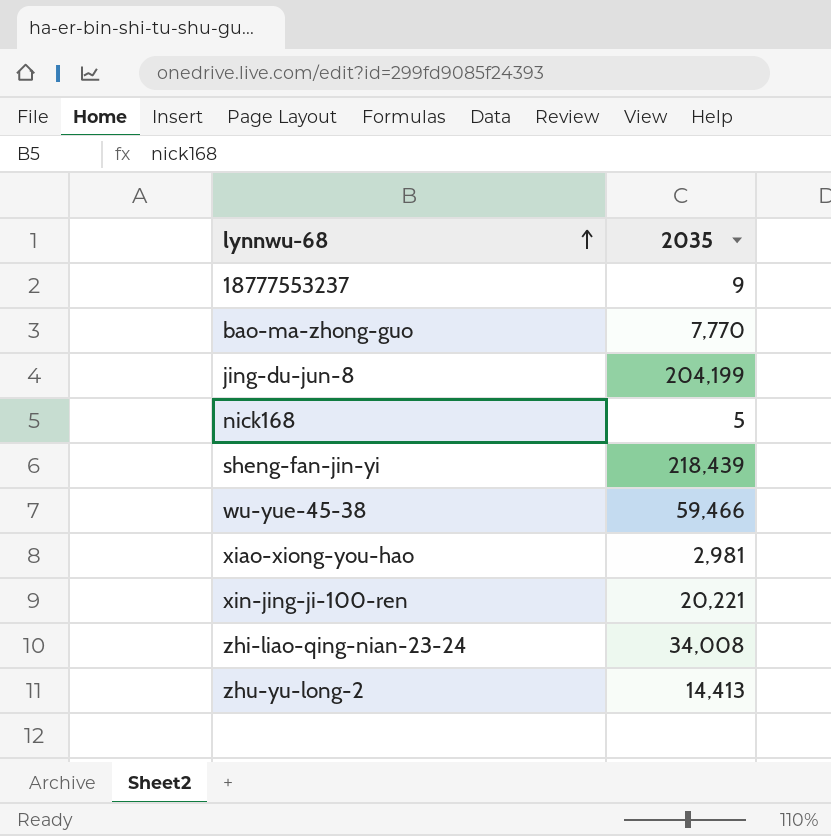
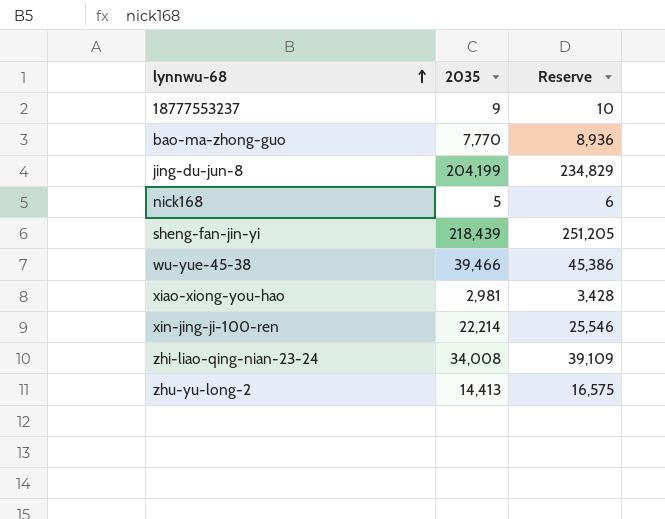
column Reserve | formula: none -> [2035] * 1.15
wu-yue-45-38 | 2035: 59,466 -> 39,466
xin-jing-ji-100-ren | 2035: 20,221 -> 22,214

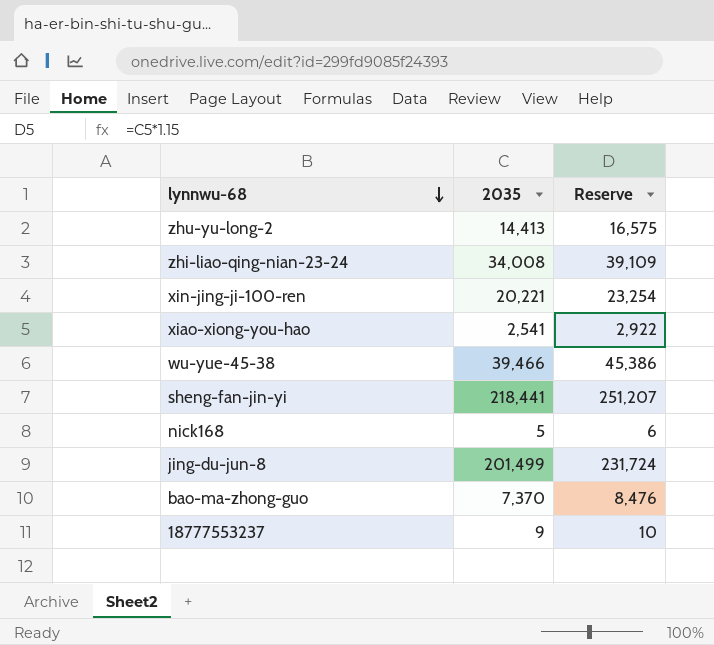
row order: lynnwu-68 ascending -> lynnwu-68 descending
xin-jing-ji-100-ren | 2035: 22,214 -> 20,221
xin-jing-ji-100-ren | Reserve: 25,546 -> 23,254
xiao-xiong-you-hao | 2035: 2,981 -> 2,541
xiao-xiong-you-hao | Reserve: 3,428 -> 2,922
sheng-fan-jin-yi | 2035: 218,439 -> 218,441
sheng-fan-jin-yi | Reserve: 251,205 -> 251,207
jing-du-jun-8 | 2035: 204,199 -> 201,499
jing-du-jun-8 | Reserve: 234,829 -> 231,724
bao-ma-zhong-guo | 2035: 7,770 -> 7,370
bao-ma-zhong-guo | Reserve: 8,936 -> 8,476

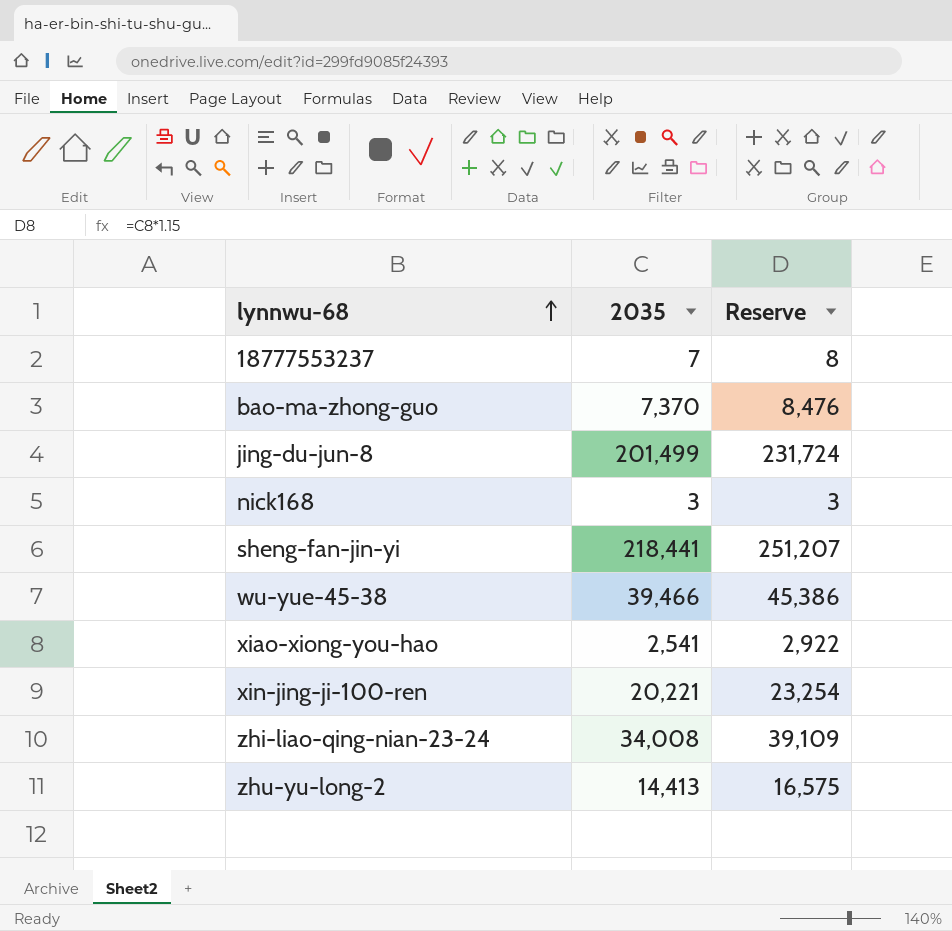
row order: lynnwu-68 descending -> lynnwu-68 ascending
18777553237 | 2035: 9 -> 7
18777553237 | Reserve: 10 -> 8
nick168 | 2035: 5 -> 3
nick168 | Reserve: 6 -> 3

